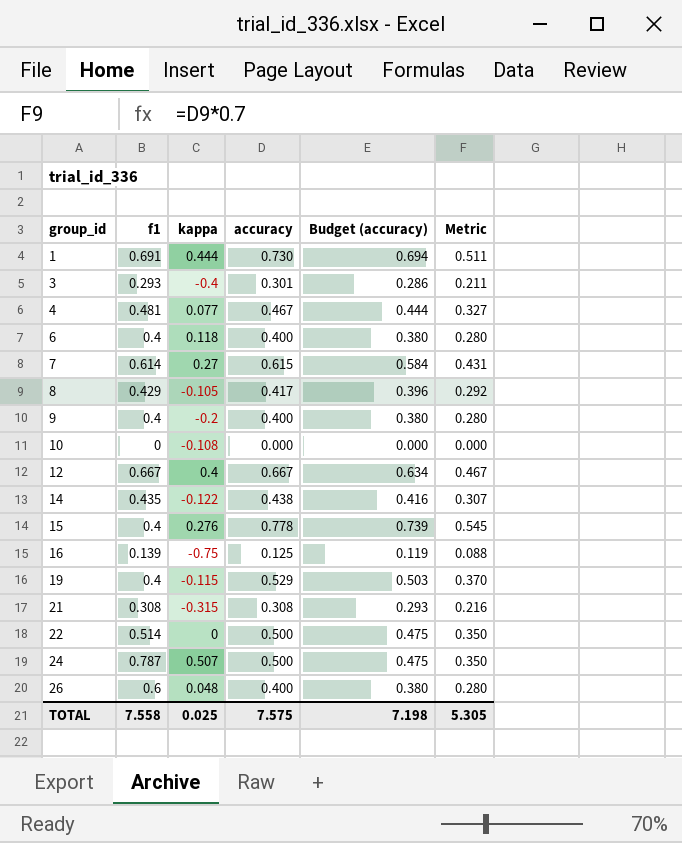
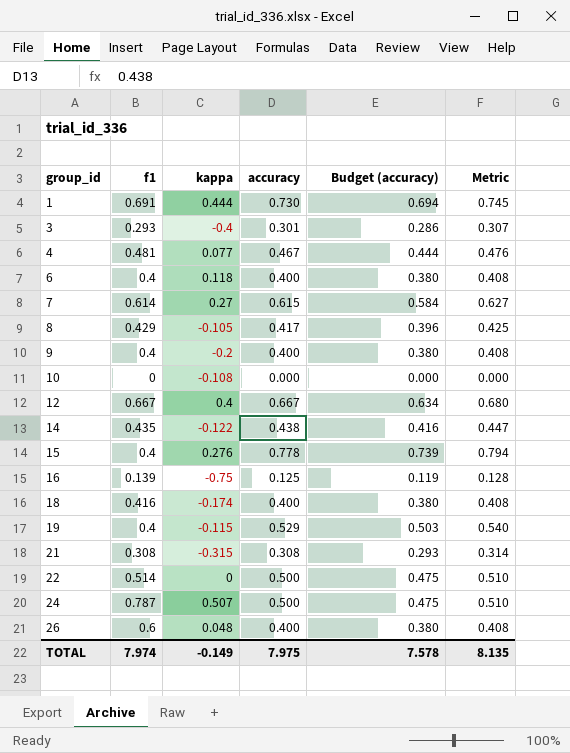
column Metric | formula: [accuracy] * 0.7 -> [accuracy] * 1.02
row 18: none -> 0.416 | -0.174 | 0.400 | 0.380 | 0.408
TOTAL | f1: 7.558 -> 7.974
TOTAL | kappa: 0.025 -> -0.149
TOTAL | accuracy: 7.575 -> 7.975
TOTAL | Budget (accuracy): 7.198 -> 7.578
TOTAL | Metric: 5.305 -> 8.135

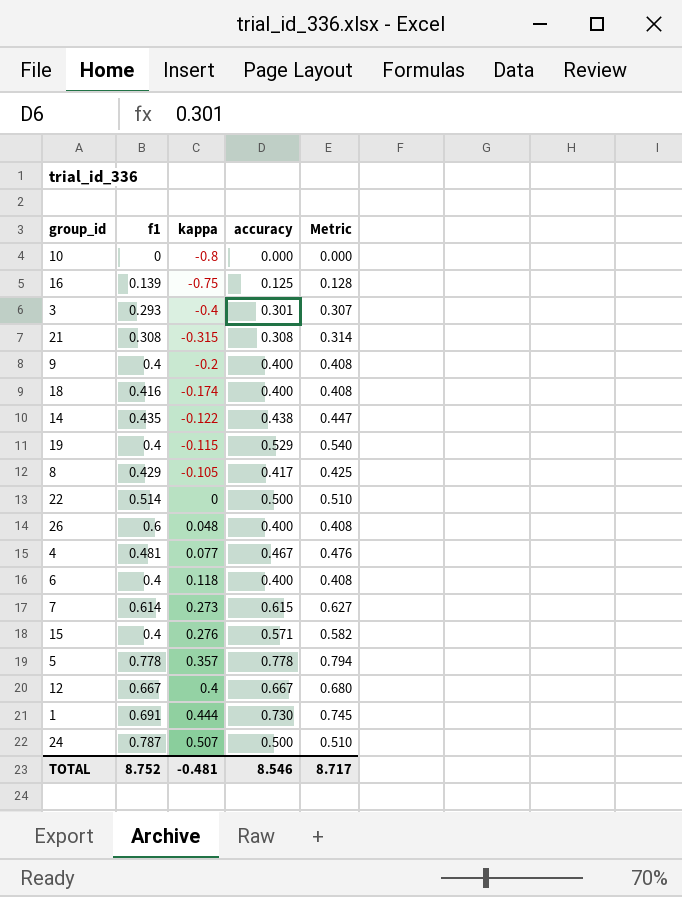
row order: group_id ascending -> kappa ascending
column Budget (accuracy) | formula: [accuracy] * 0.95 -> none
10 | kappa: -0.108 -> -0.8
7 | kappa: 0.27 -> 0.273
15 | accuracy: 0.778 -> 0.571
15 | Metric: 0.794 -> 0.582
row 5: none -> 0.778 | 0.357 | 0.778 | 0.794
TOTAL | f1: 7.974 -> 8.752
TOTAL | kappa: -0.149 -> -0.481
TOTAL | accuracy: 7.975 -> 8.546
TOTAL | Metric: 8.135 -> 8.717

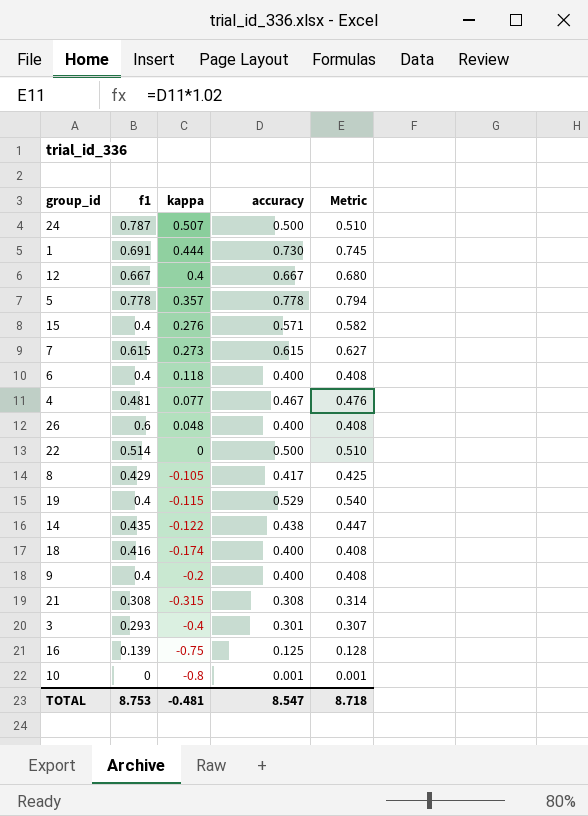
row order: kappa ascending -> kappa descending
7 | f1: 0.614 -> 0.615
10 | accuracy: 0.000 -> 0.001
10 | Metric: 0.000 -> 0.001
TOTAL | f1: 8.752 -> 8.753
TOTAL | accuracy: 8.546 -> 8.547
TOTAL | Metric: 8.717 -> 8.718

